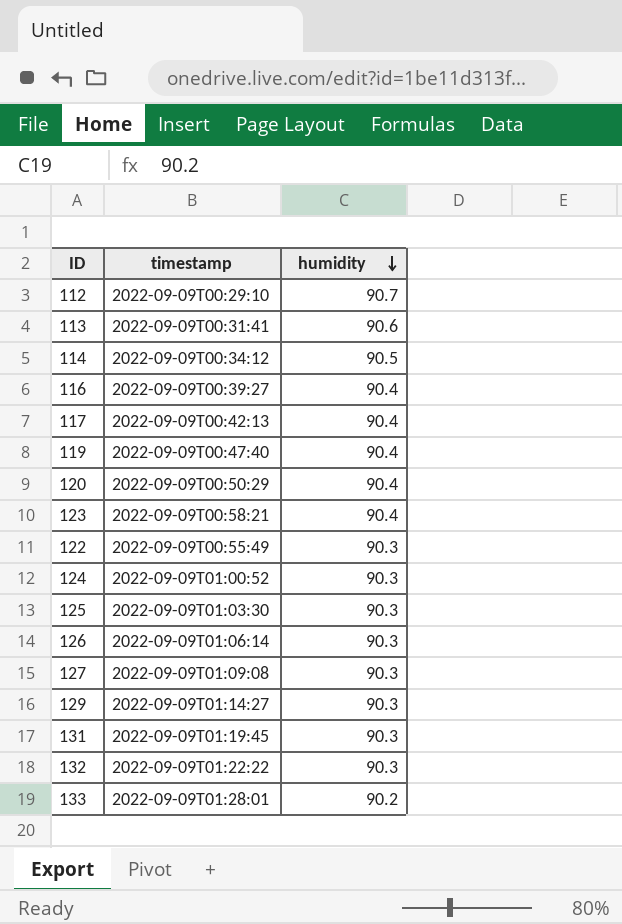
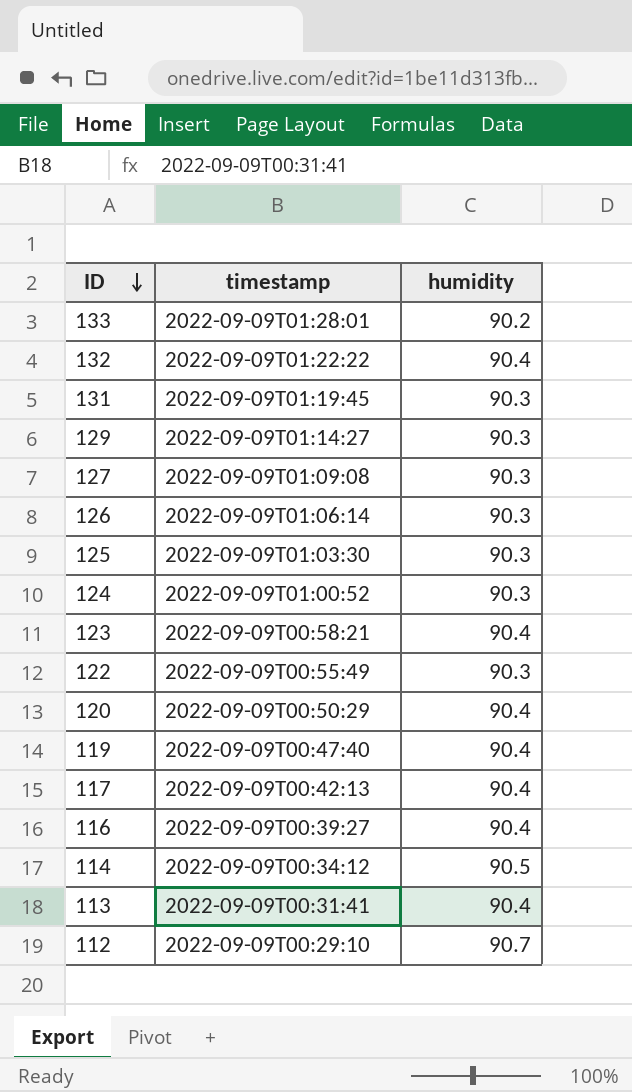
row order: humidity descending -> ID descending
132 | humidity: 90.3 -> 90.4
113 | humidity: 90.6 -> 90.4

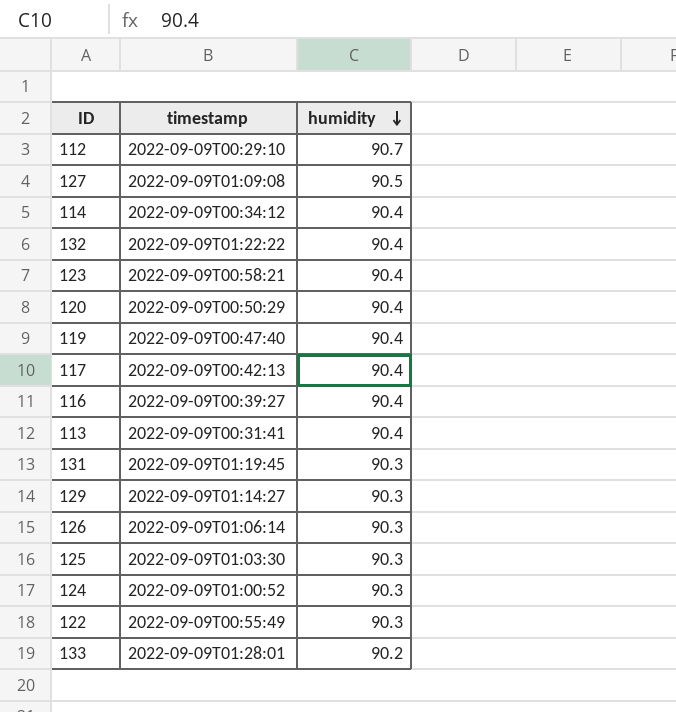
row order: ID descending -> humidity descending
127 | humidity: 90.3 -> 90.5
114 | humidity: 90.5 -> 90.4

